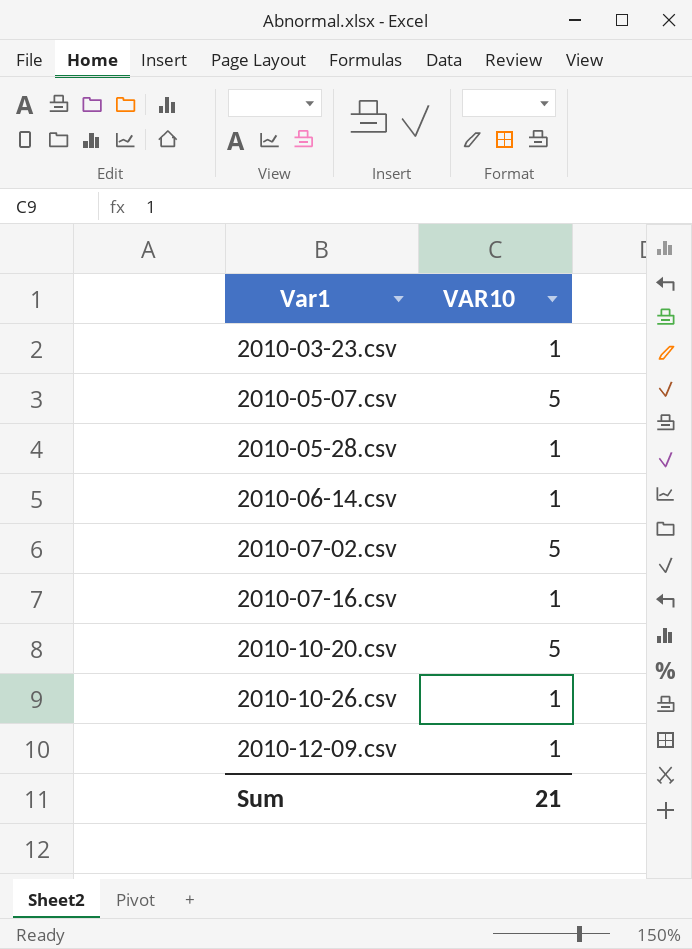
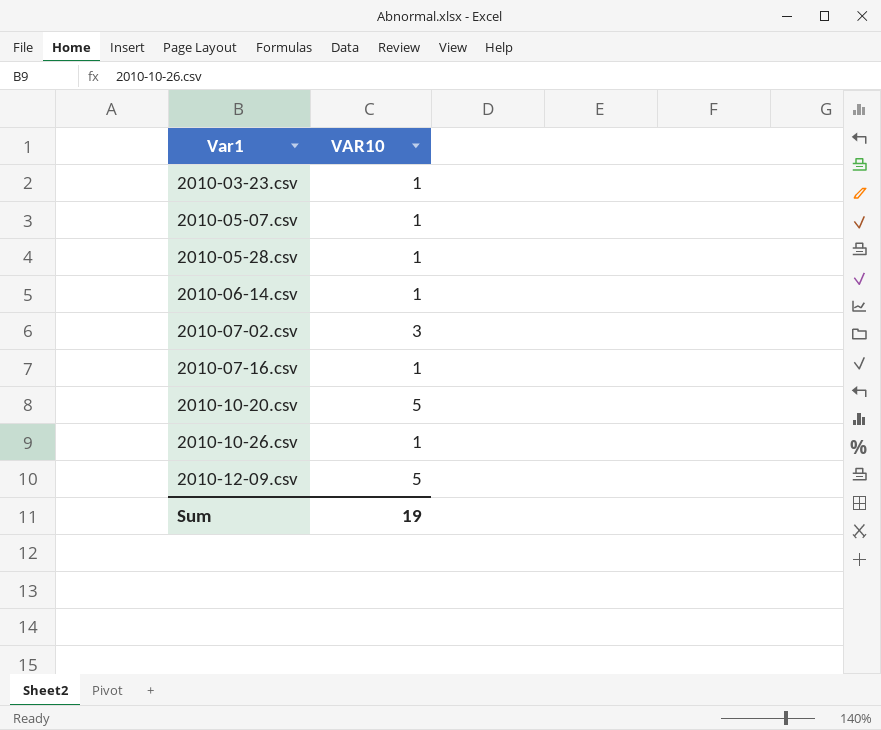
2010-05-07.csv | VAR10: 5 -> 1
2010-07-02.csv | VAR10: 5 -> 3
2010-12-09.csv | VAR10: 1 -> 5
Sum | VAR10: 21 -> 19

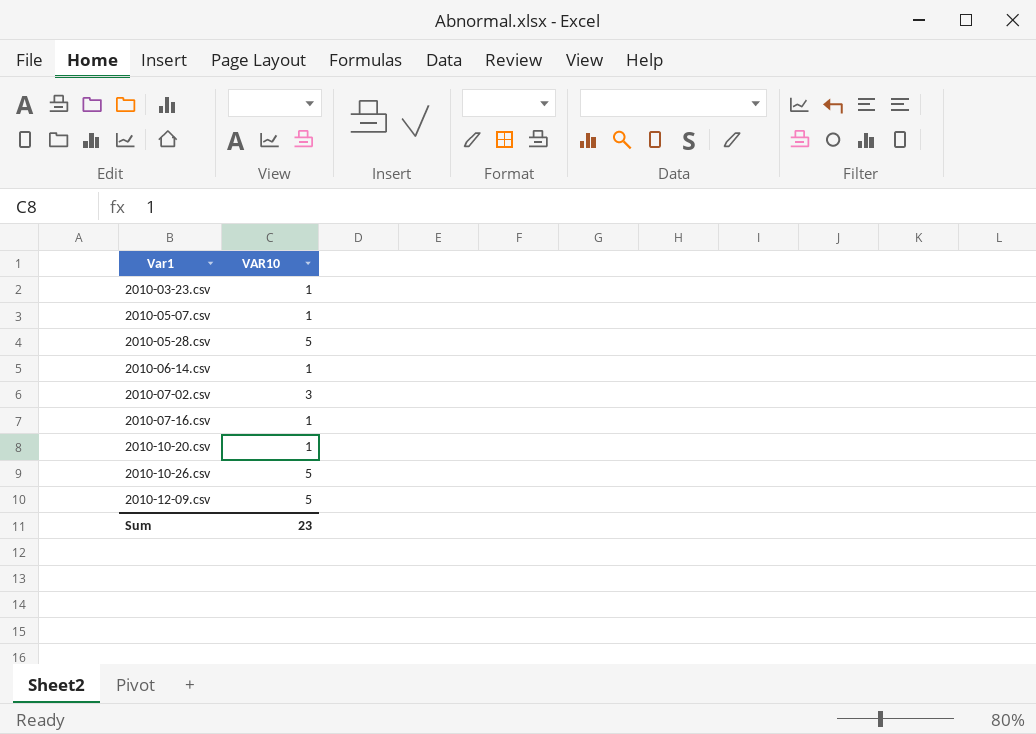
2010-05-28.csv | VAR10: 1 -> 5
2010-10-20.csv | VAR10: 5 -> 1
2010-10-26.csv | VAR10: 1 -> 5
Sum | VAR10: 19 -> 23

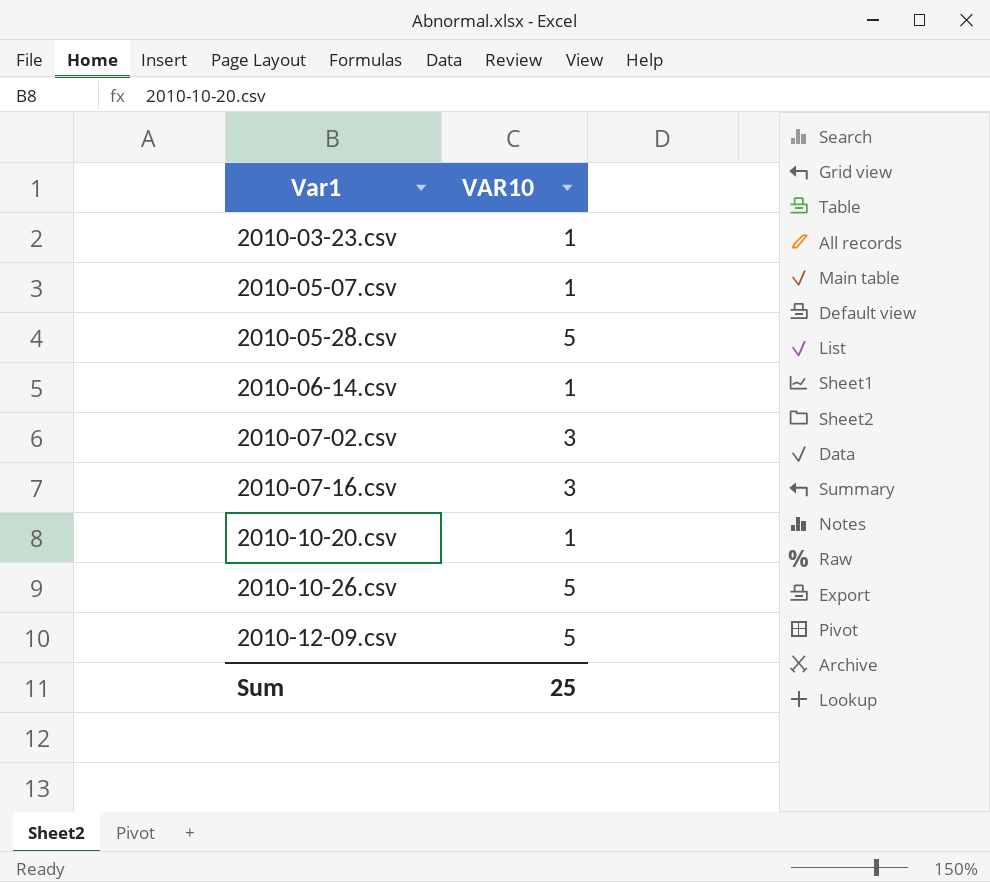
2010-07-16.csv | VAR10: 1 -> 3
Sum | VAR10: 23 -> 25

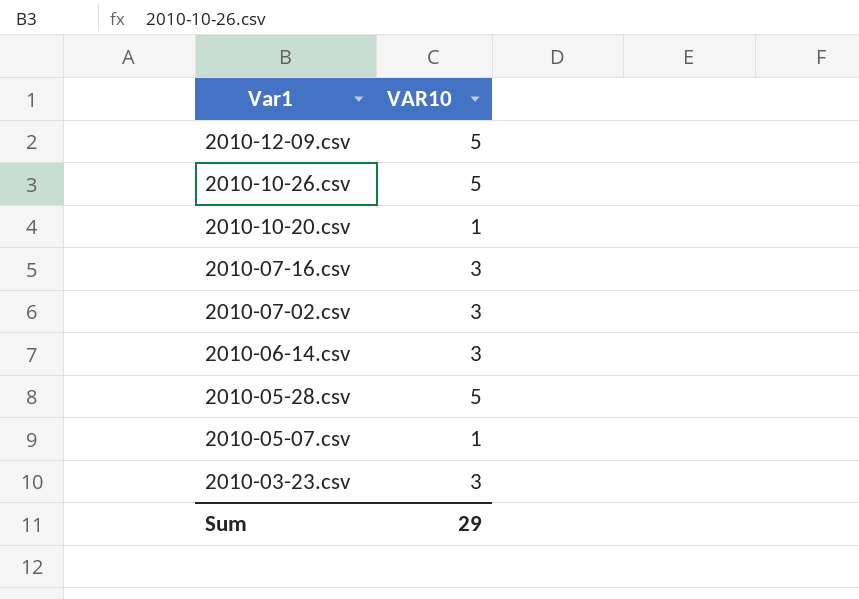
row order: Var1 ascending -> Var1 descending
2010-06-14.csv | VAR10: 1 -> 3
2010-03-23.csv | VAR10: 1 -> 3
Sum | VAR10: 25 -> 29

